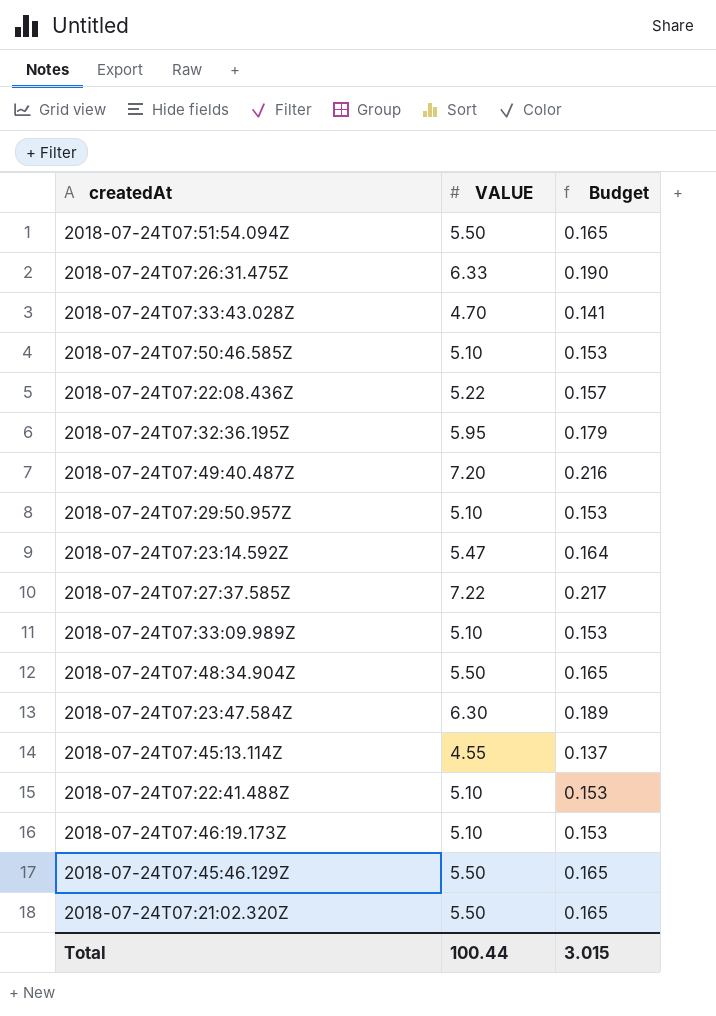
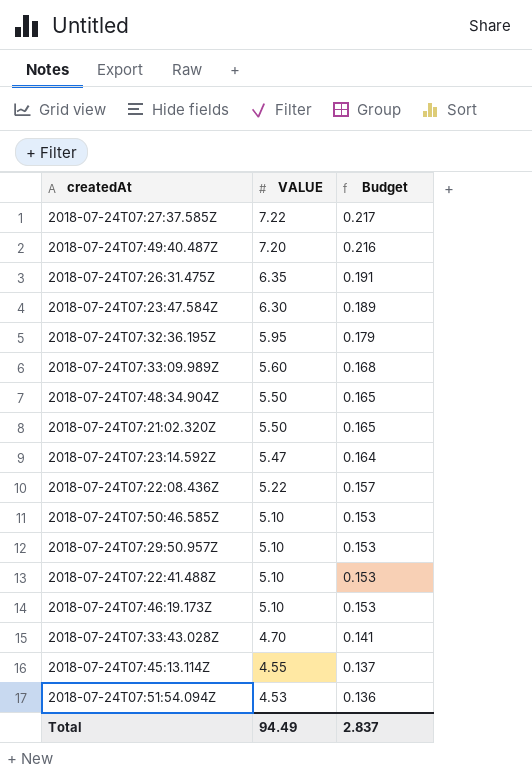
row order: none -> VALUE descending
row 2018-07-24T07:45:46.129Z: 5.50 | 0.165 -> none
2018-07-24T07:26:31.475Z | VALUE: 6.33 -> 6.35
2018-07-24T07:26:31.475Z | Budget: 0.190 -> 0.191
2018-07-24T07:33:09.989Z | VALUE: 5.10 -> 5.60
2018-07-24T07:33:09.989Z | Budget: 0.153 -> 0.168
2018-07-24T07:51:54.094Z | VALUE: 5.50 -> 4.53
2018-07-24T07:51:54.094Z | Budget: 0.165 -> 0.136
Total | VALUE: 100.44 -> 94.49
Total | Budget: 3.015 -> 2.837

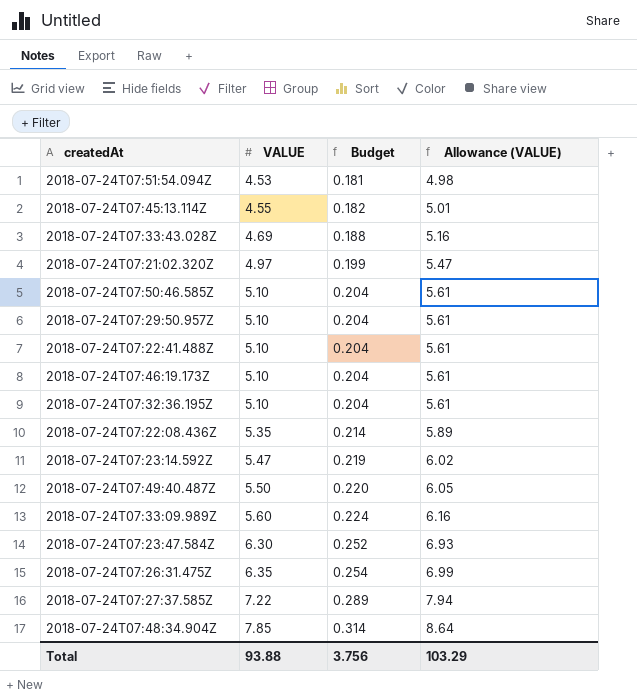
row order: VALUE descending -> VALUE ascending
column Budget | formula: [VALUE] * 0.03 -> [VALUE] * 0.04
column Allowance (VALUE) | formula: none -> [VALUE] * 1.1
2018-07-24T07:33:43.028Z | VALUE: 4.70 -> 4.69
2018-07-24T07:21:02.320Z | VALUE: 5.50 -> 4.97
2018-07-24T07:32:36.195Z | VALUE: 5.95 -> 5.10
2018-07-24T07:22:08.436Z | VALUE: 5.22 -> 5.35
2018-07-24T07:49:40.487Z | VALUE: 7.20 -> 5.50
2018-07-24T07:48:34.904Z | VALUE: 5.50 -> 7.85
Total | VALUE: 94.49 -> 93.88
Total | Budget: 2.837 -> 3.756

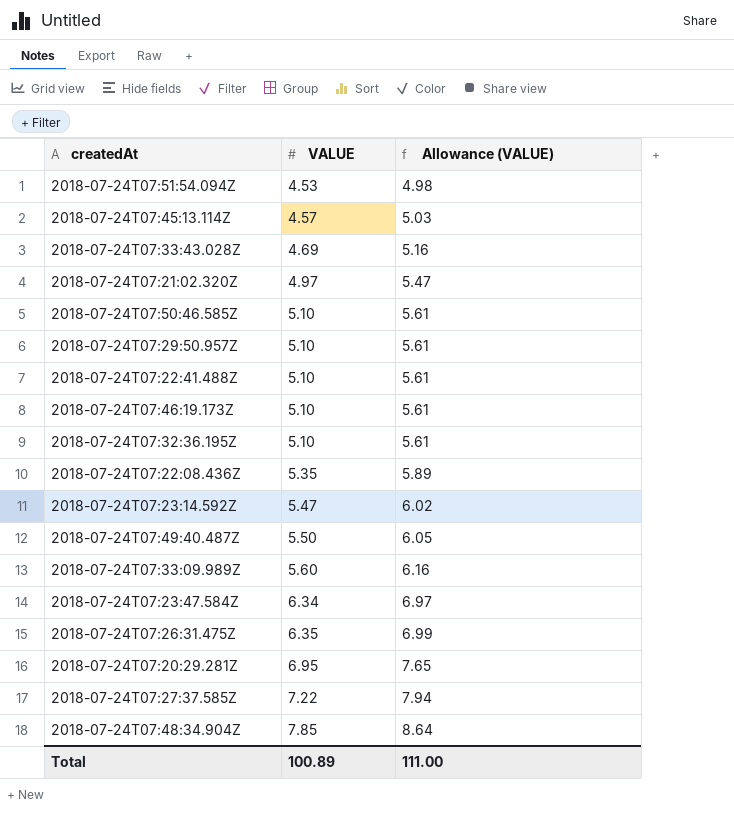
column Budget | formula: [VALUE] * 0.04 -> none
2018-07-24T07:45:13.114Z | VALUE: 4.55 -> 4.57
2018-07-24T07:45:13.114Z | Allowance (VALUE): 5.01 -> 5.03
2018-07-24T07:23:47.584Z | VALUE: 6.30 -> 6.34
2018-07-24T07:23:47.584Z | Allowance (VALUE): 6.93 -> 6.97
row 2018-07-24T07:20:29.281Z: none -> 6.95 | 7.65
Total | VALUE: 93.88 -> 100.89
Total | Allowance (VALUE): 103.29 -> 111.00

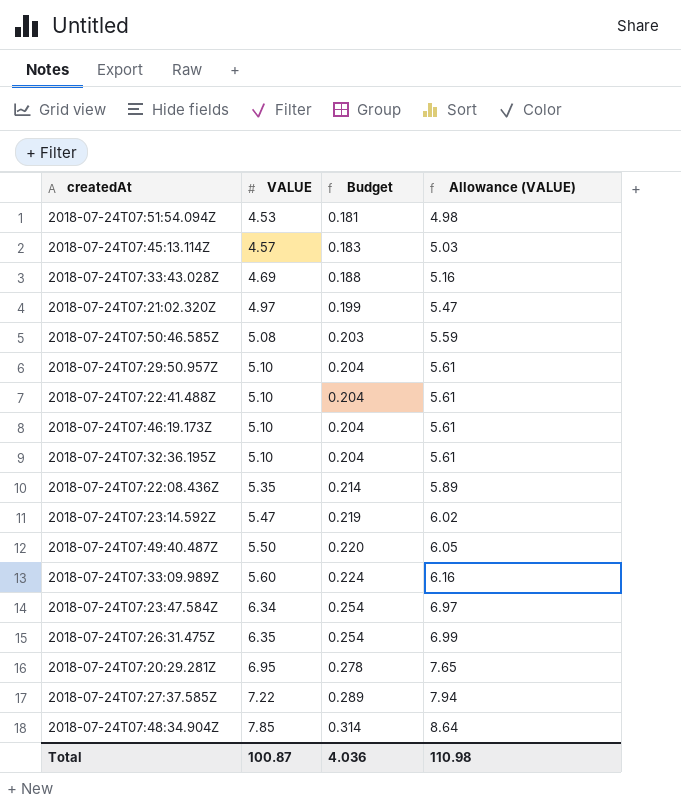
column Budget | formula: none -> [VALUE] * 0.04
2018-07-24T07:50:46.585Z | VALUE: 5.10 -> 5.08
2018-07-24T07:50:46.585Z | Allowance (VALUE): 5.61 -> 5.59
Total | VALUE: 100.89 -> 100.87
Total | Allowance (VALUE): 111.00 -> 110.98

